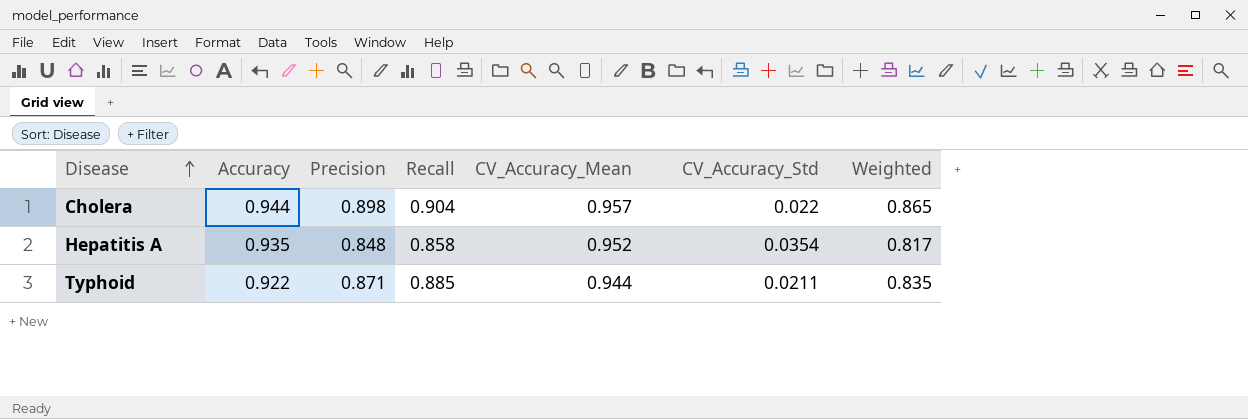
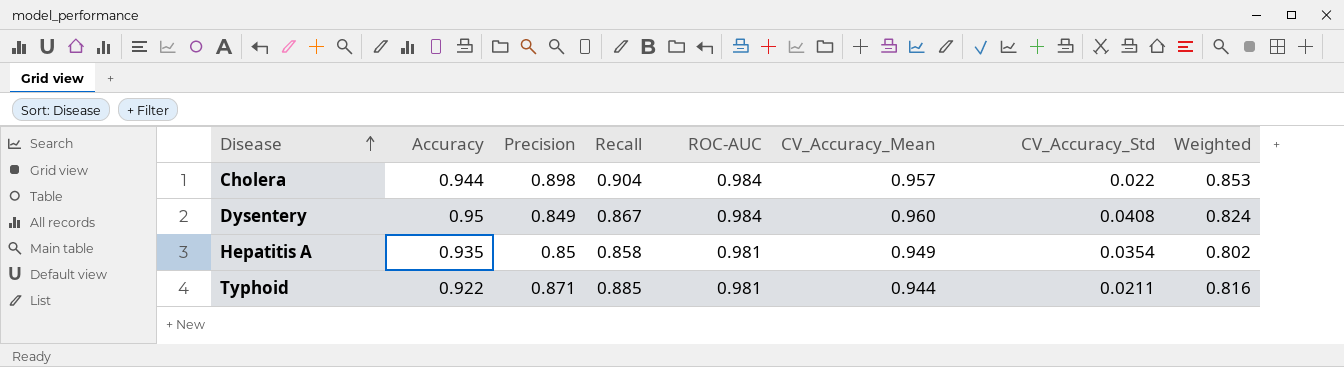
column ROC-AUC | position: none -> 5
column Weighted | formula: [Recall] * [CV_Accuracy_Mean] -> [Accuracy] * [Recall]
row Dysentery: none -> 0.95 | 0.849 | 0.867 | 0.984 | 0.960 | 0.0408 | 0.824
Hepatitis A | Precision: 0.848 -> 0.85
Hepatitis A | CV_Accuracy_Mean: 0.952 -> 0.949

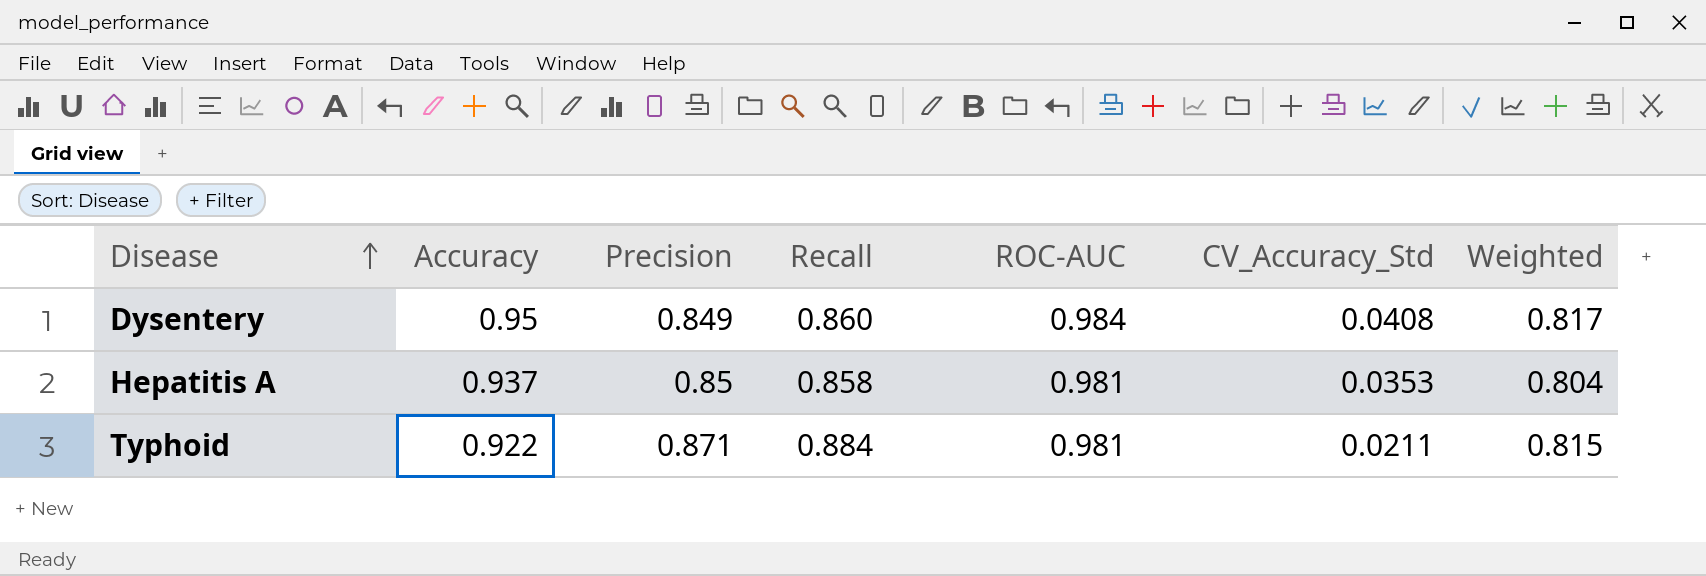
column CV_Accuracy_Mean | position: 6 -> none
row Cholera: 0.944 | 0.898 | 0.904 | 0.984 | 0.957 | 0.022 | 0.853 -> none
Dysentery | Recall: 0.867 -> 0.860
Dysentery | Weighted: 0.824 -> 0.817
Hepatitis A | Accuracy: 0.935 -> 0.937
Hepatitis A | CV_Accuracy_Std: 0.0354 -> 0.0353
Hepatitis A | Weighted: 0.802 -> 0.804
Typhoid | Recall: 0.885 -> 0.884
Typhoid | Weighted: 0.816 -> 0.815

